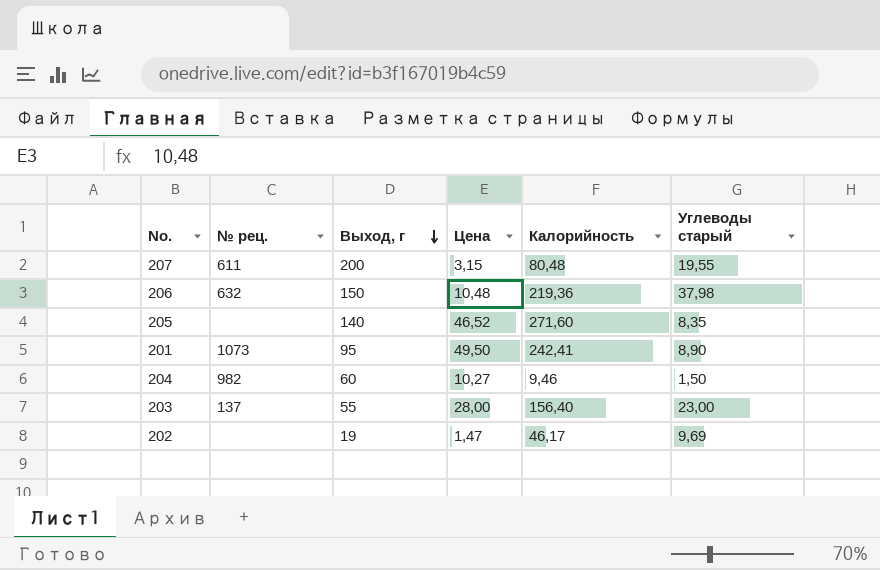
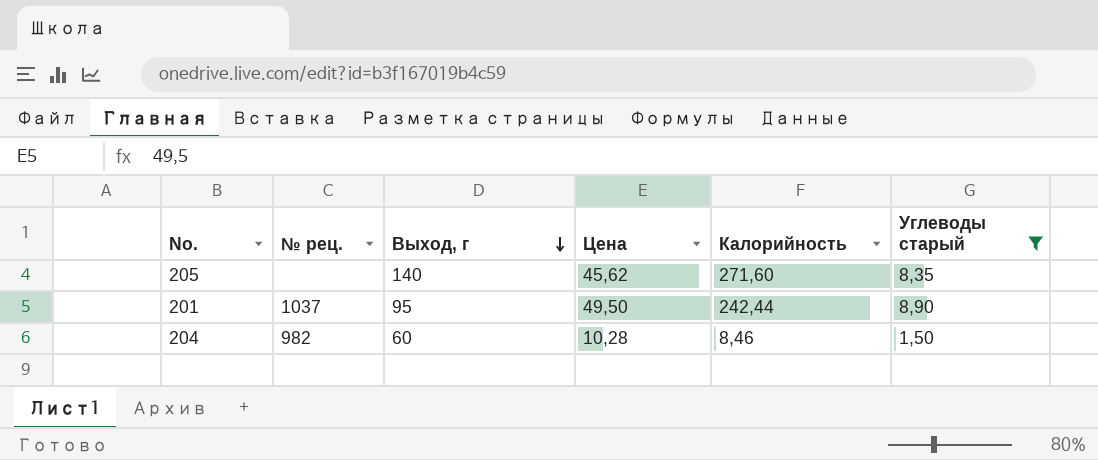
filter: none -> Углеводы старый <= 8,90
205 | Цена: 46,52 -> 45,62
201 | № рец.: 1073 -> 1037
201 | Калорийность: 242,41 -> 242,44
204 | Цена: 10,27 -> 10,28
204 | Калорийность: 9,46 -> 8,46

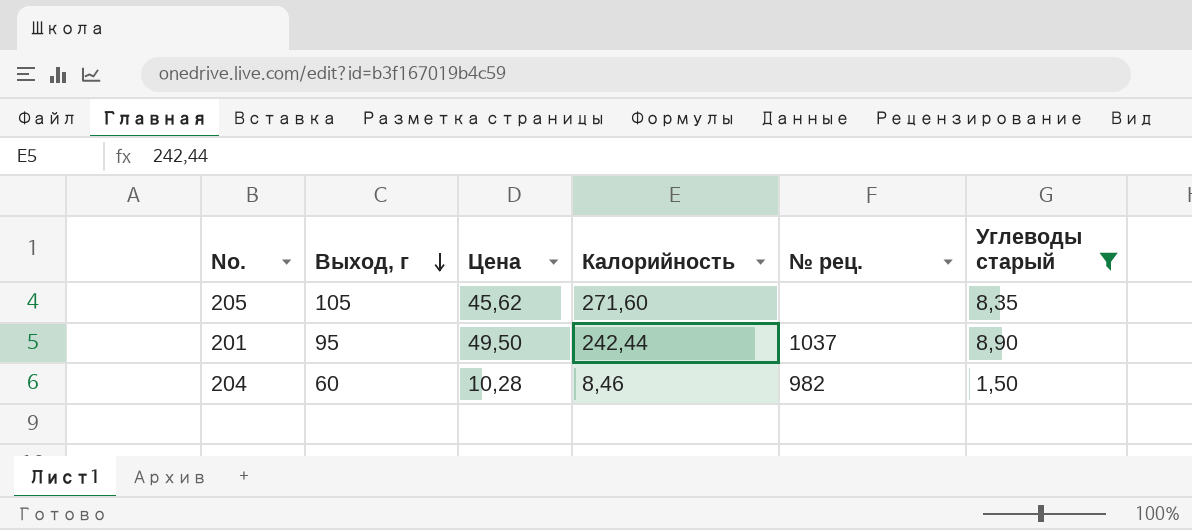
column № рец. | position: 2 -> 5
205 | Выход, г: 140 -> 105

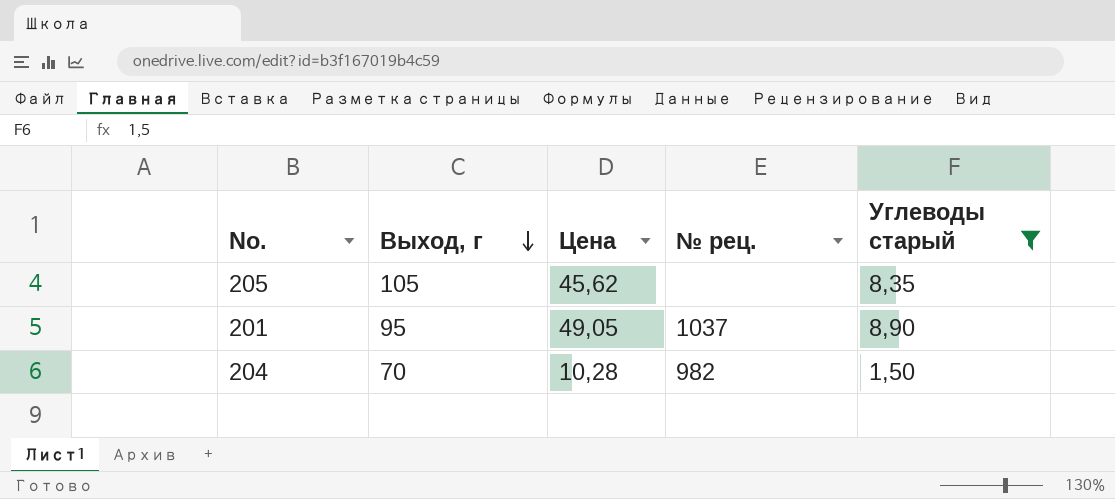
column Калорийность | position: 4 -> none
201 | Цена: 49,50 -> 49,05
204 | Выход, г: 60 -> 70

